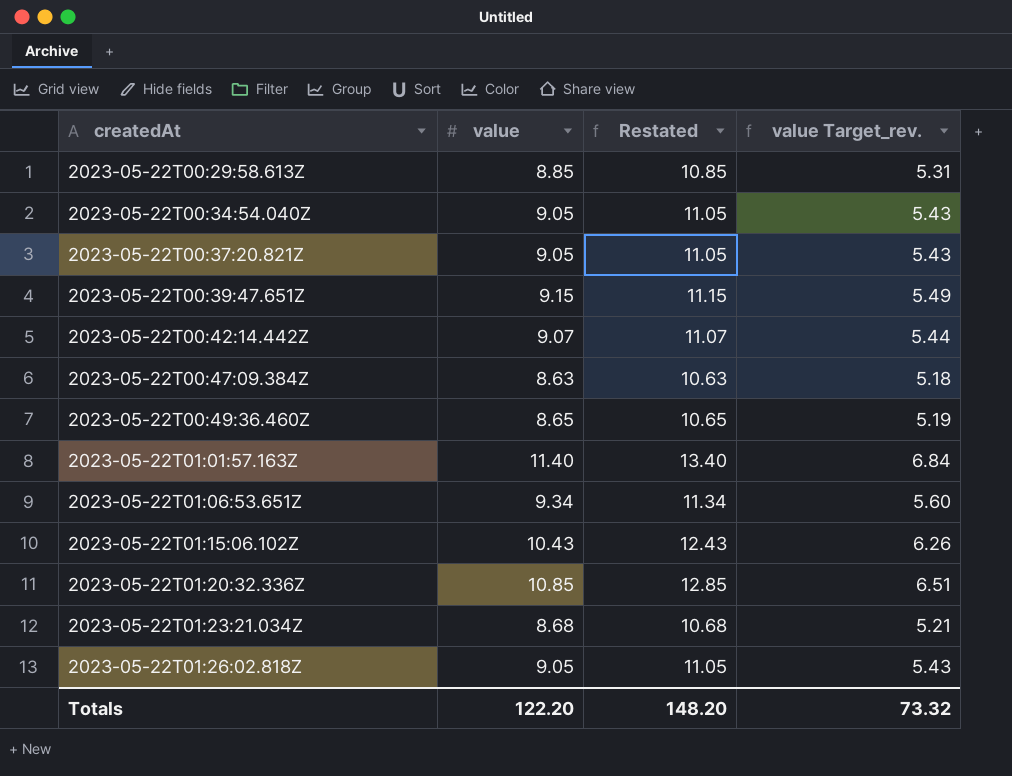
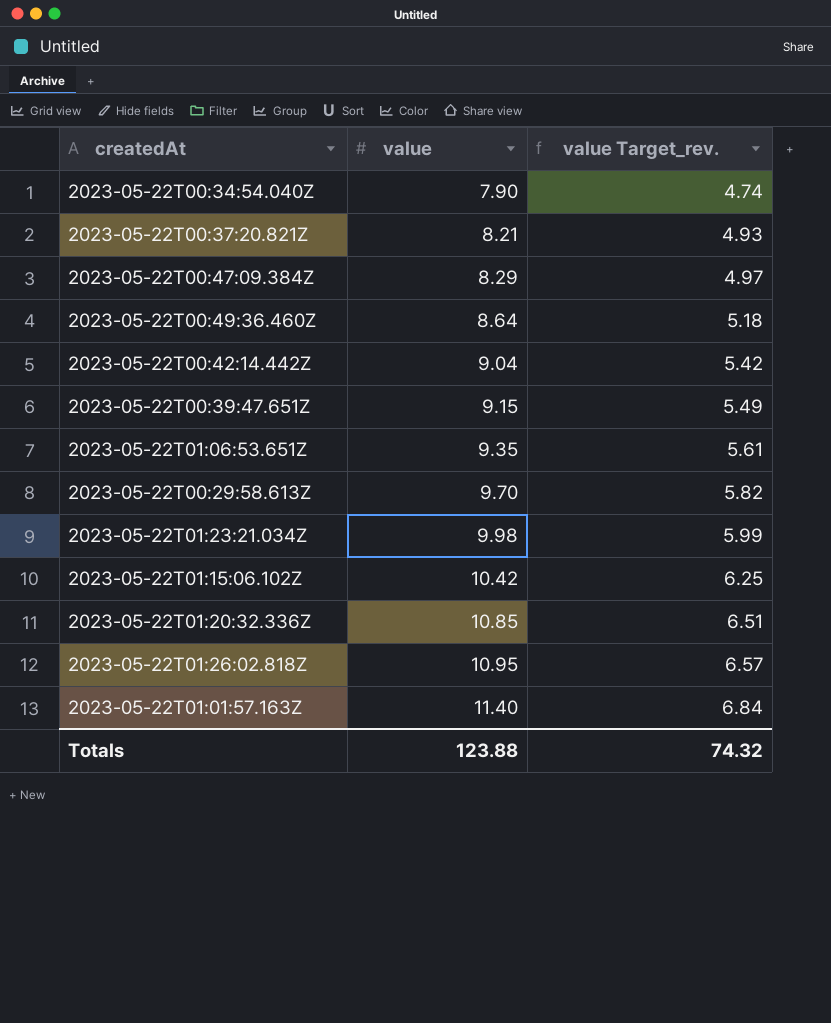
row order: createdAt ascending -> value ascending
column Restated | formula: [value] + 2 -> none
2023-05-22T00:34:54.040Z | value: 9.05 -> 7.90
2023-05-22T00:34:54.040Z | value Target_rev.: 5.43 -> 4.74
2023-05-22T00:37:20.821Z | value: 9.05 -> 8.21
2023-05-22T00:37:20.821Z | value Target_rev.: 5.43 -> 4.93
2023-05-22T00:47:09.384Z | value: 8.63 -> 8.29
2023-05-22T00:47:09.384Z | value Target_rev.: 5.18 -> 4.97
2023-05-22T00:49:36.460Z | value: 8.65 -> 8.64
2023-05-22T00:49:36.460Z | value Target_rev.: 5.19 -> 5.18
2023-05-22T00:42:14.442Z | value: 9.07 -> 9.04
2023-05-22T00:42:14.442Z | value Target_rev.: 5.44 -> 5.42
2023-05-22T01:06:53.651Z | value: 9.34 -> 9.35
2023-05-22T01:06:53.651Z | value Target_rev.: 5.60 -> 5.61
2023-05-22T00:29:58.613Z | value: 8.85 -> 9.70
2023-05-22T00:29:58.613Z | value Target_rev.: 5.31 -> 5.82
2023-05-22T01:23:21.034Z | value: 8.68 -> 9.98
2023-05-22T01:23:21.034Z | value Target_rev.: 5.21 -> 5.99
2023-05-22T01:15:06.102Z | value: 10.43 -> 10.42
2023-05-22T01:15:06.102Z | value Target_rev.: 6.26 -> 6.25
2023-05-22T01:26:02.818Z | value: 9.05 -> 10.95
2023-05-22T01:26:02.818Z | value Target_rev.: 5.43 -> 6.57
Totals | value: 122.20 -> 123.88
Totals | value Target_rev.: 73.32 -> 74.32

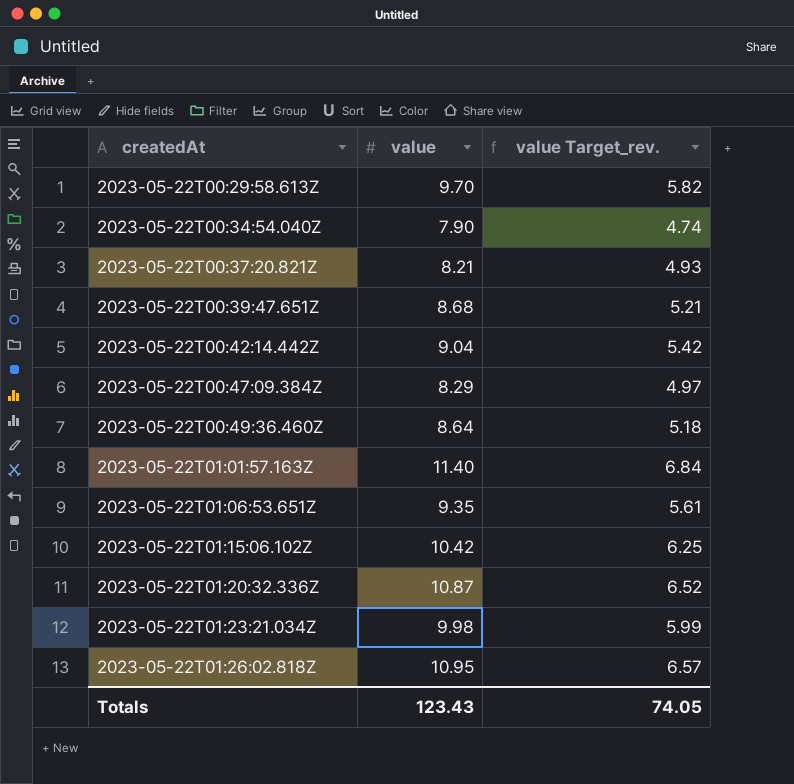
row order: value ascending -> createdAt ascending
2023-05-22T00:39:47.651Z | value: 9.15 -> 8.68
2023-05-22T00:39:47.651Z | value Target_rev.: 5.49 -> 5.21
2023-05-22T01:20:32.336Z | value: 10.85 -> 10.87
2023-05-22T01:20:32.336Z | value Target_rev.: 6.51 -> 6.52
Totals | value: 123.88 -> 123.43
Totals | value Target_rev.: 74.32 -> 74.05

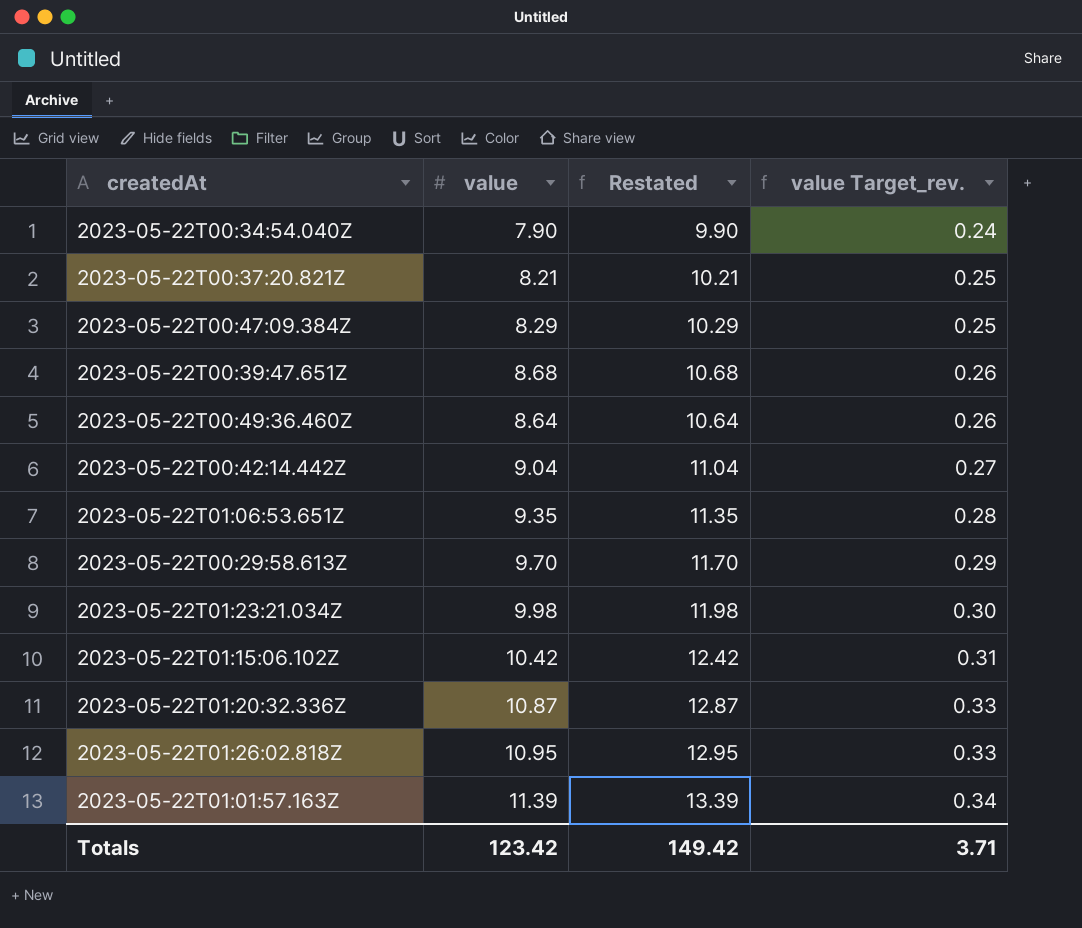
row order: createdAt ascending -> value Target_rev. ascending
column Restated | formula: none -> [value] + 2
column value Target_rev. | formula: [value] * 0.6 -> [value] * 0.03
2023-05-22T01:01:57.163Z | value: 11.40 -> 11.39
Totals | value: 123.43 -> 123.42
Totals | value Target_rev.: 74.05 -> 3.71

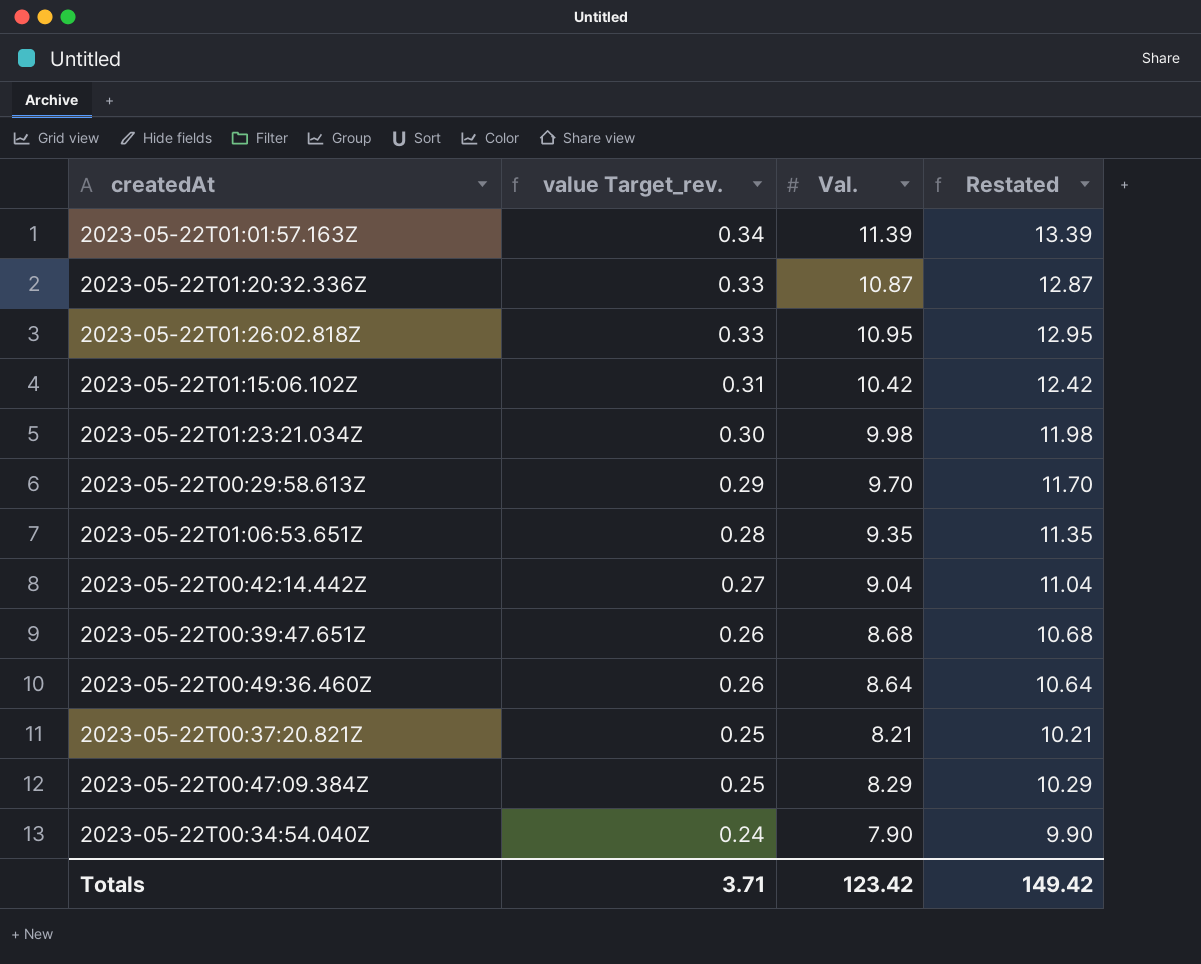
row order: value Target_rev. ascending -> value Target_rev. descending
column value Target_rev. | position: 4 -> 2
column name: value -> Val.

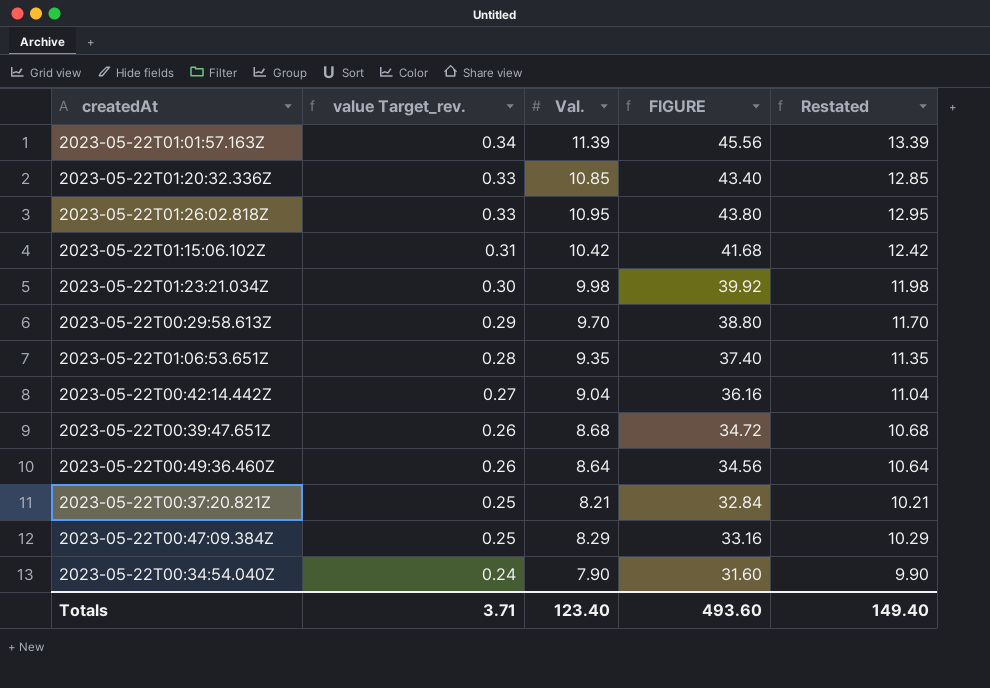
column FIGURE | formula: none -> [Val.] * 4
2023-05-22T01:20:32.336Z | Val.: 10.87 -> 10.85
2023-05-22T01:20:32.336Z | Restated: 12.87 -> 12.85
Totals | Val.: 123.42 -> 123.40
Totals | Restated: 149.42 -> 149.40

